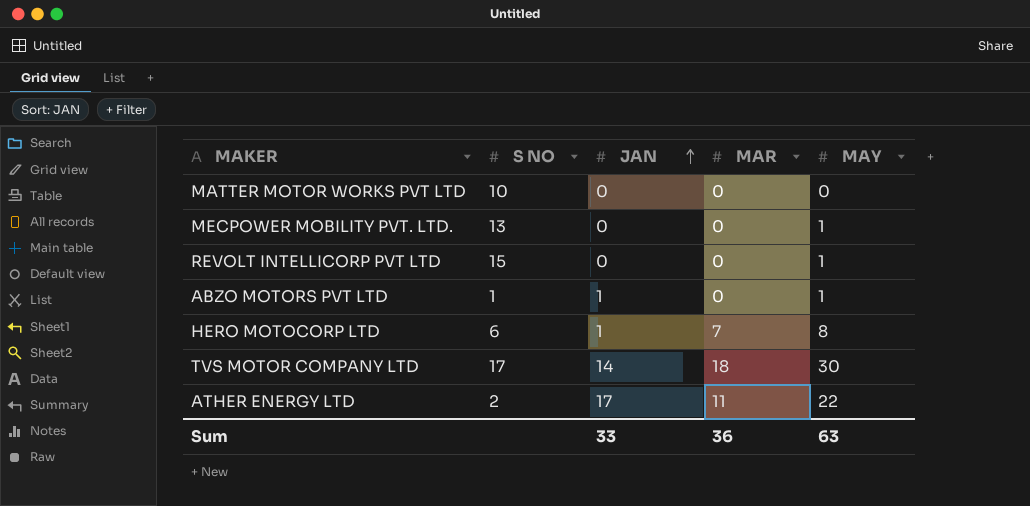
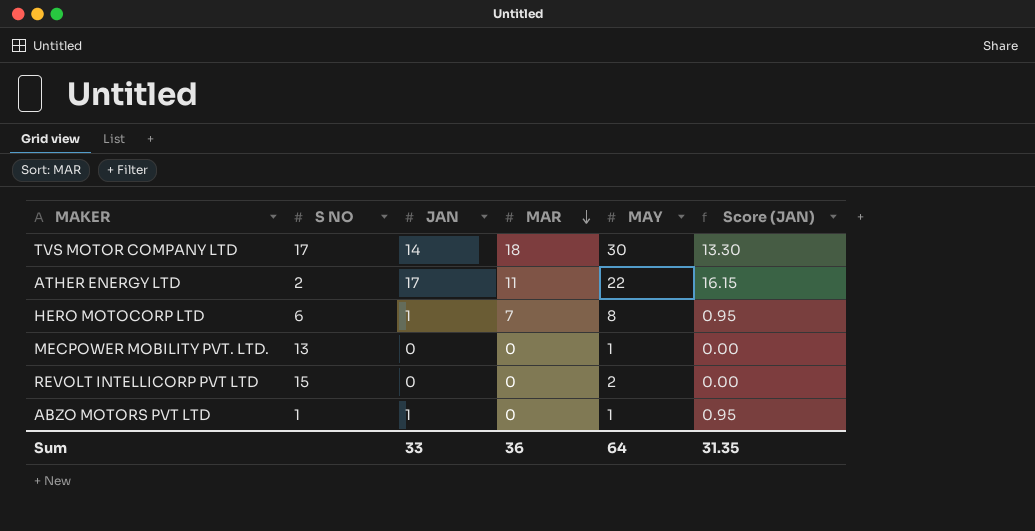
row order: JAN ascending -> MAR descending
column Score (JAN) | formula: none -> [JAN] * 0.95
row MATTER MOTOR WORKS PVT LTD: 10 | 0 | 0 | 0 -> none
REVOLT INTELLICORP PVT LTD | MAY: 1 -> 2
Sum | MAY: 63 -> 64

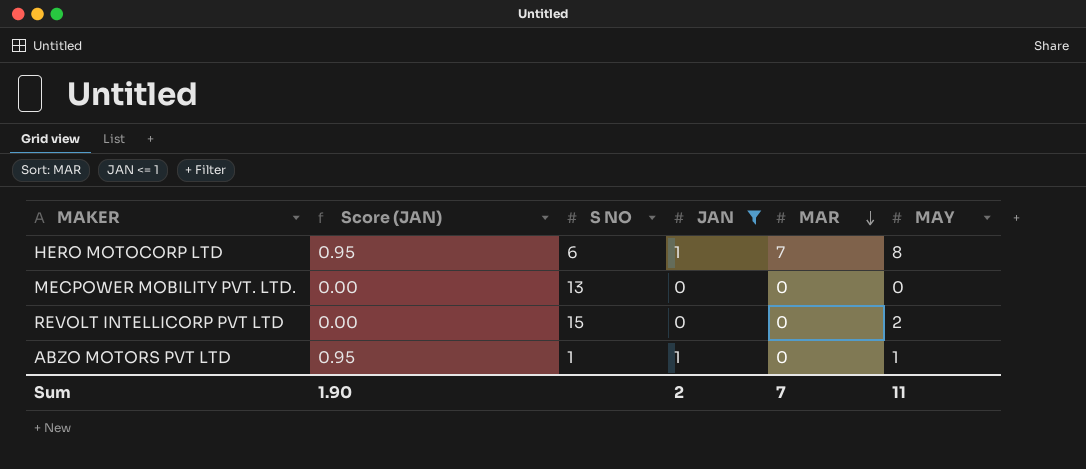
filter: none -> JAN <= 1
column Score (JAN) | position: 6 -> 2
MECPOWER MOBILITY PVT. LTD. | MAY: 1 -> 0
Sum | Score (JAN): 31.35 -> 1.90
Sum | JAN: 33 -> 2
Sum | MAR: 36 -> 7
Sum | MAY: 64 -> 11

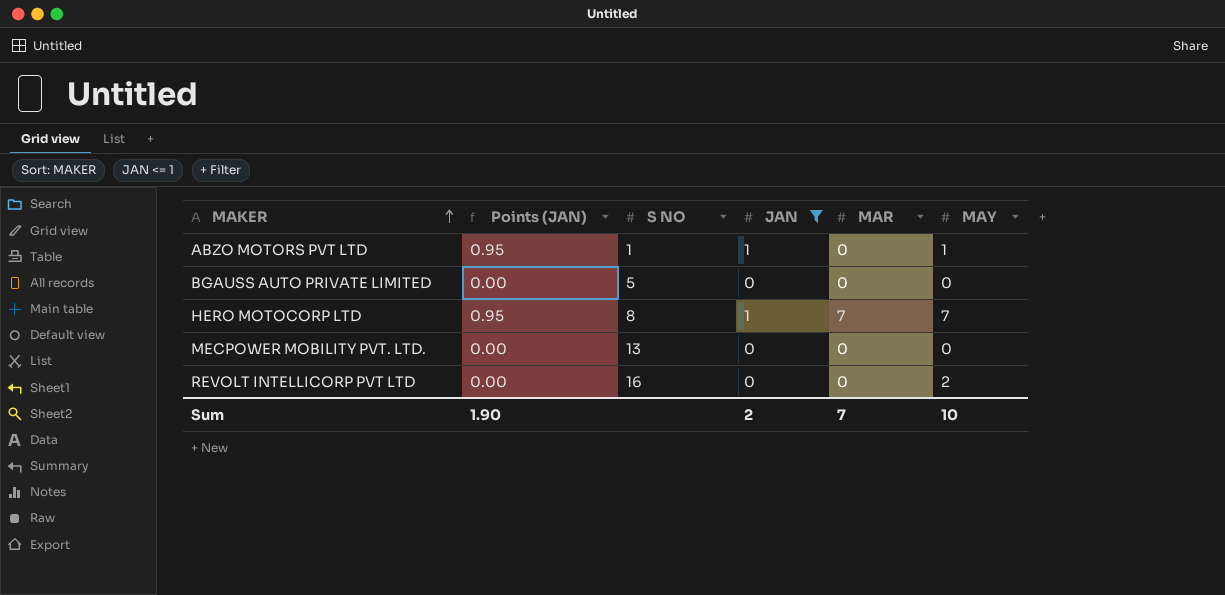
row order: MAR descending -> MAKER ascending
column name: Score (JAN) -> Points (JAN)
row BGAUSS AUTO PRIVATE LIMITED: none -> 0.00 | 5 | 0 | 0 | 0
HERO MOTOCORP LTD | S NO: 6 -> 8
HERO MOTOCORP LTD | MAY: 8 -> 7
REVOLT INTELLICORP PVT LTD | S NO: 15 -> 16
Sum | MAY: 11 -> 10

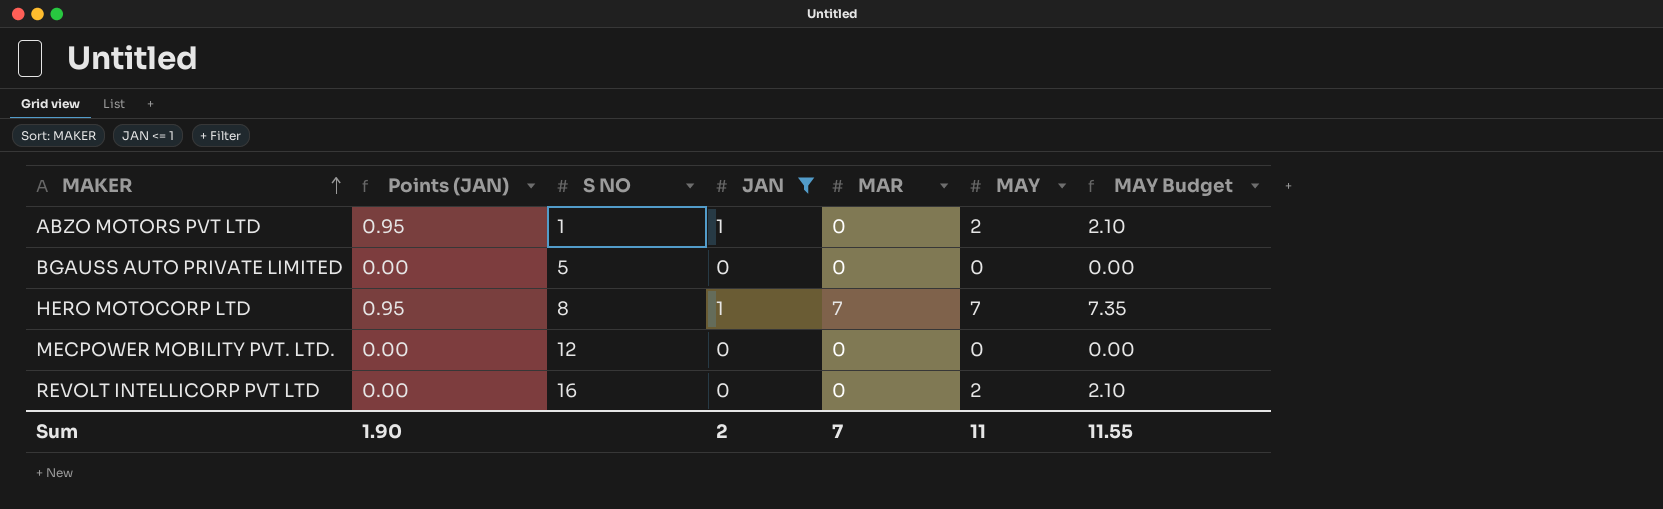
column MAY Budget | formula: none -> [MAY] * 1.05
ABZO MOTORS PVT LTD | MAY: 1 -> 2
MECPOWER MOBILITY PVT. LTD. | S NO: 13 -> 12
Sum | MAY: 10 -> 11

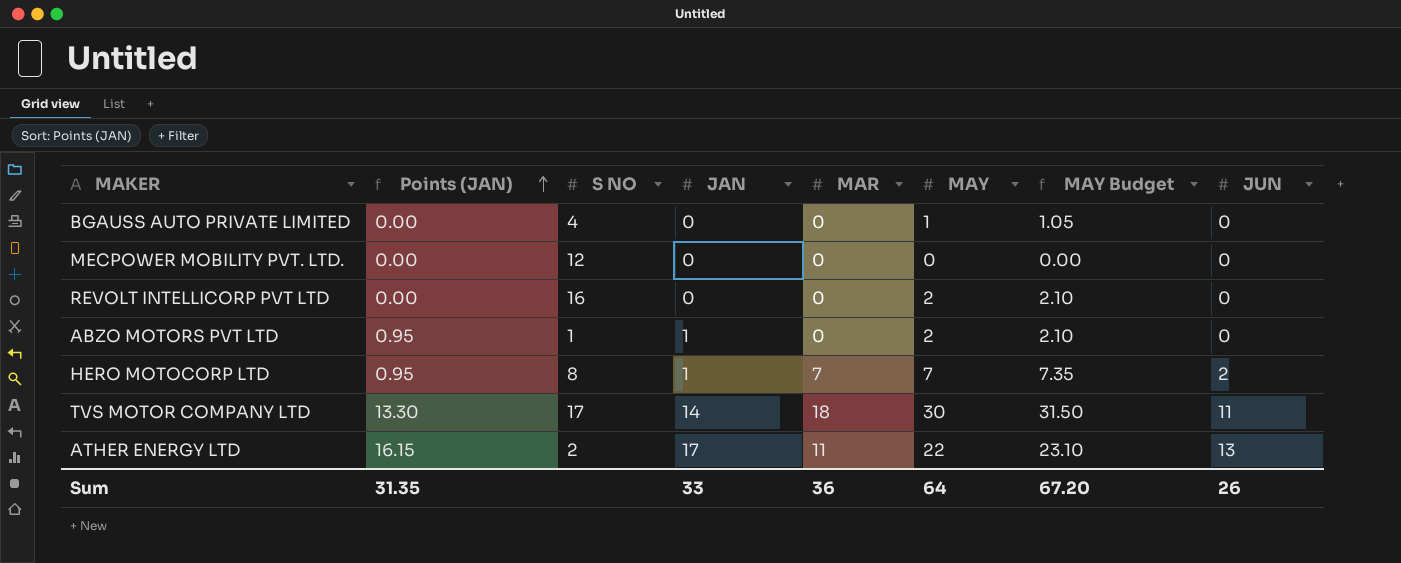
filter: JAN <= 1 -> none
row order: MAKER ascending -> Points (JAN) ascending
column JUN | position: none -> 8
BGAUSS AUTO PRIVATE LIMITED | S NO: 5 -> 4
BGAUSS AUTO PRIVATE LIMITED | MAY: 0 -> 1
BGAUSS AUTO PRIVATE LIMITED | MAY Budget: 0.00 -> 1.05
Sum | Points (JAN): 1.90 -> 31.35
Sum | JAN: 2 -> 33
Sum | MAR: 7 -> 36
Sum | MAY: 11 -> 64
Sum | MAY Budget: 11.55 -> 67.20

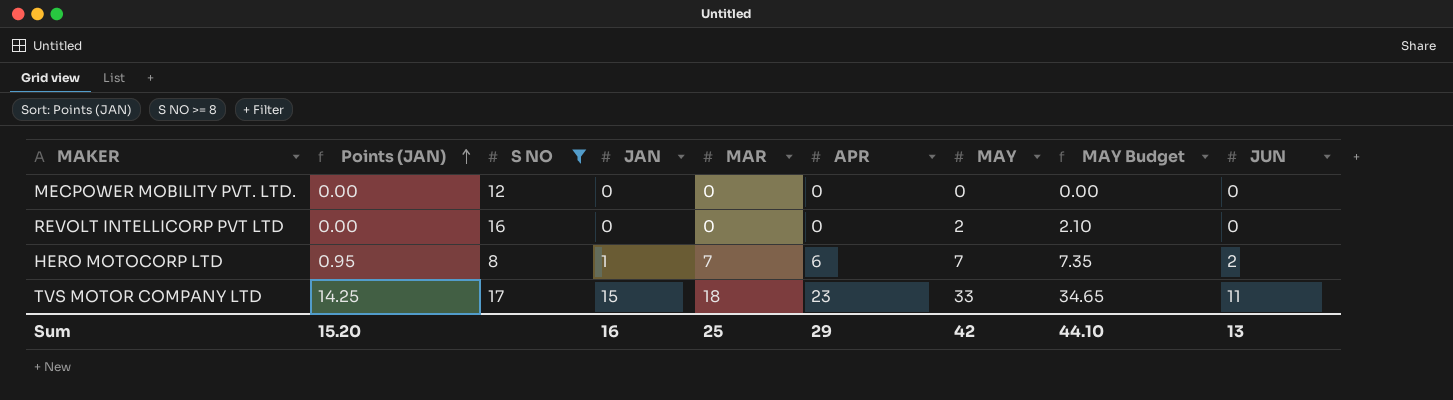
filter: none -> S NO >= 8
column APR | position: none -> 6
TVS MOTOR COMPANY LTD | Points (JAN): 13.30 -> 14.25
TVS MOTOR COMPANY LTD | JAN: 14 -> 15
TVS MOTOR COMPANY LTD | MAY: 30 -> 33
TVS MOTOR COMPANY LTD | MAY Budget: 31.50 -> 34.65
Sum | Points (JAN): 31.35 -> 15.20
Sum | JAN: 33 -> 16
Sum | MAR: 36 -> 25
Sum | MAY: 64 -> 42
Sum | MAY Budget: 67.20 -> 44.10
Sum | JUN: 26 -> 13

